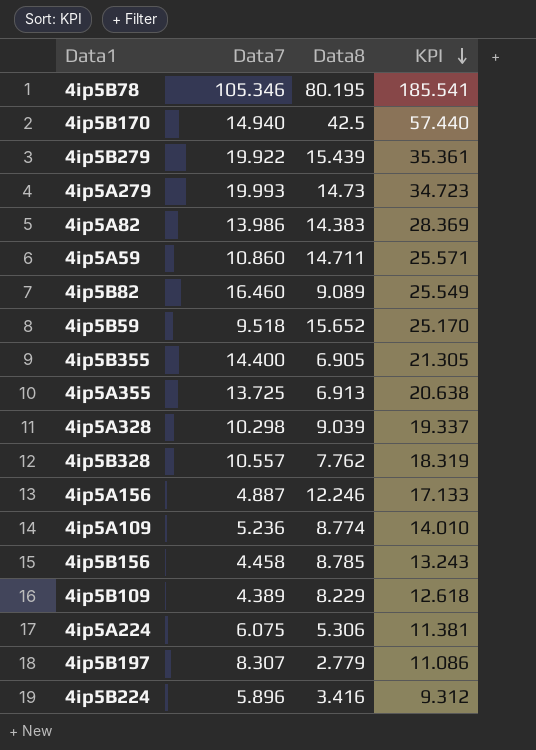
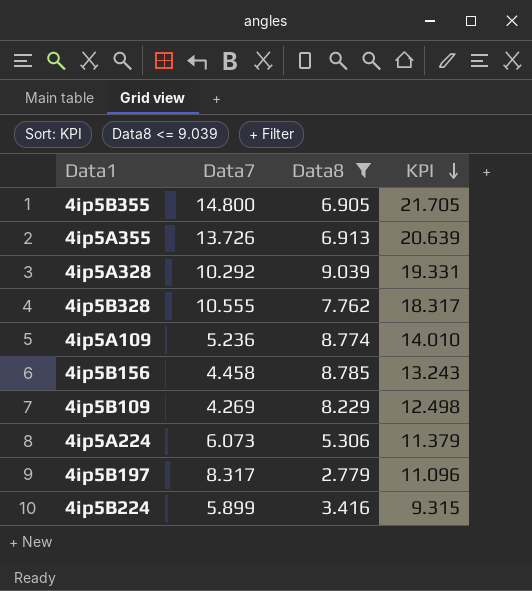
filter: none -> Data8 <= 9.039
4ip5B355 | Data7: 14.400 -> 14.800
4ip5B355 | KPI: 21.305 -> 21.705
4ip5A355 | Data7: 13.725 -> 13.726
4ip5A355 | KPI: 20.638 -> 20.639
4ip5A328 | Data7: 10.298 -> 10.292
4ip5A328 | KPI: 19.337 -> 19.331
4ip5B328 | Data7: 10.557 -> 10.555
4ip5B328 | KPI: 18.319 -> 18.317
4ip5B109 | Data7: 4.389 -> 4.269
4ip5B109 | KPI: 12.618 -> 12.498
4ip5A224 | Data7: 6.075 -> 6.073
4ip5A224 | KPI: 11.381 -> 11.379
4ip5B197 | Data7: 8.307 -> 8.317
4ip5B197 | KPI: 11.086 -> 11.096
4ip5B224 | Data7: 5.896 -> 5.899
4ip5B224 | KPI: 9.312 -> 9.315

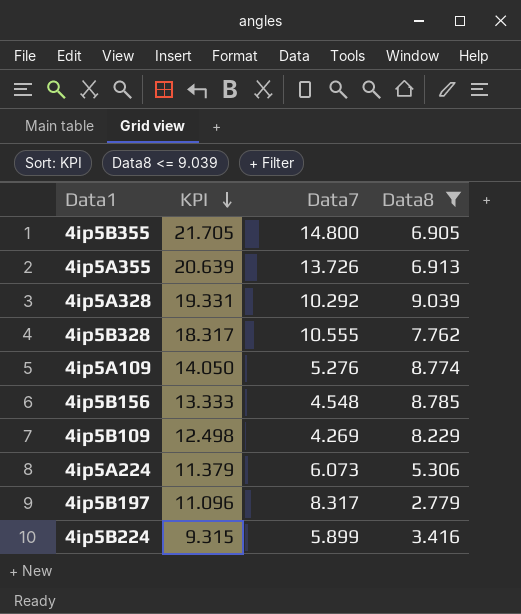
column KPI | position: 4 -> 2
4ip5A109 | KPI: 14.010 -> 14.050
4ip5A109 | Data7: 5.236 -> 5.276
4ip5B156 | KPI: 13.243 -> 13.333
4ip5B156 | Data7: 4.458 -> 4.548

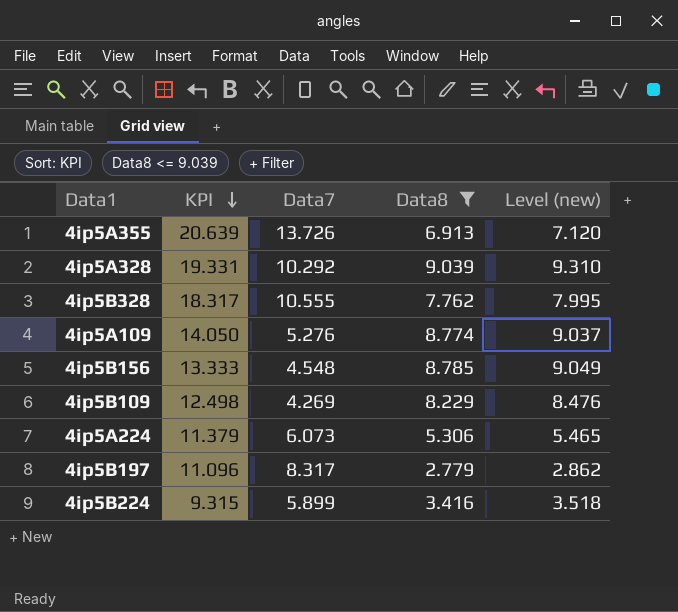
column Level (new) | formula: none -> [Data8] * 1.03
row 4ip5B355: 21.705 | 14.800 | 6.905 -> none

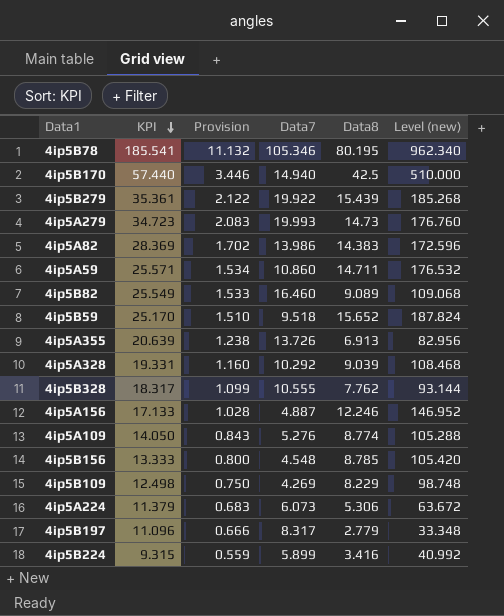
filter: Data8 <= 9.039 -> none
column Provision | formula: none -> [KPI] * 0.06
column Level (new) | formula: [Data8] * 1.03 -> [Data8] * 12

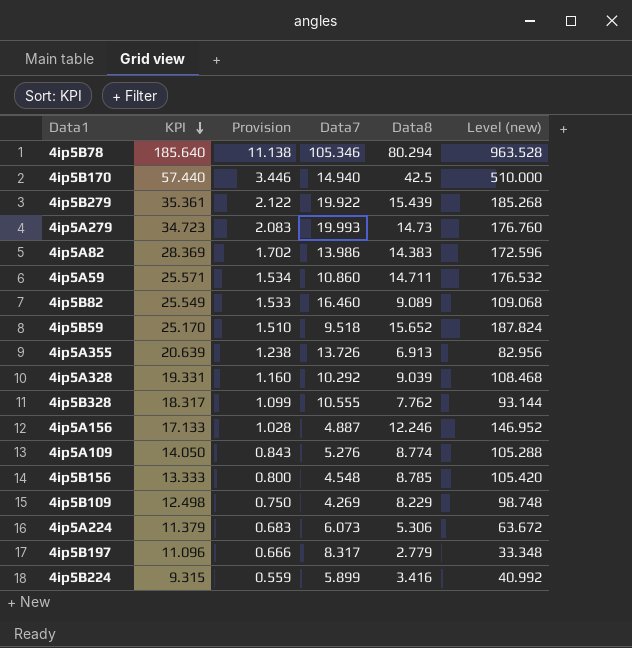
4ip5B78 | KPI: 185.541 -> 185.640
4ip5B78 | Provision: 11.132 -> 11.138
4ip5B78 | Data8: 80.195 -> 80.294
4ip5B78 | Level (new): 962.340 -> 963.528

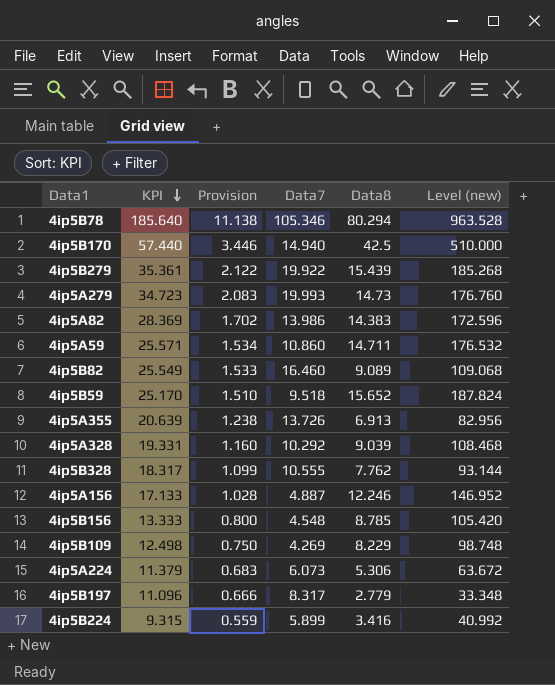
row 4ip5A109: 14.050 | 0.843 | 5.276 | 8.774 | 105.288 -> none

